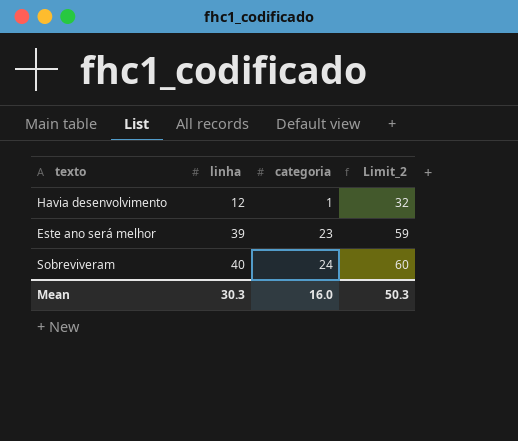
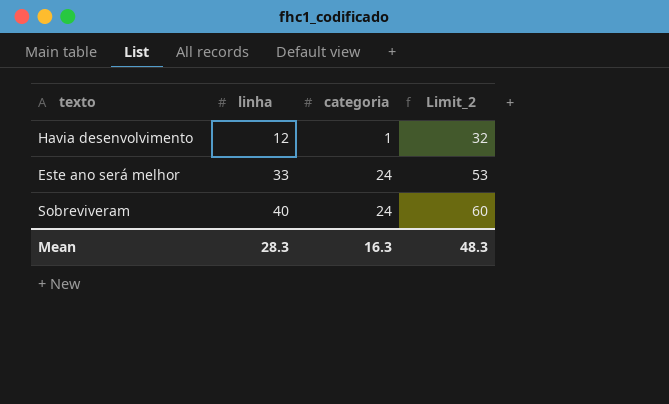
Este ano será melhor | linha: 39 -> 33
Este ano será melhor | categoria: 23 -> 24
Este ano será melhor | Limit_2: 59 -> 53
Mean | linha: 30.3 -> 28.3
Mean | categoria: 16.0 -> 16.3
Mean | Limit_2: 50.3 -> 48.3

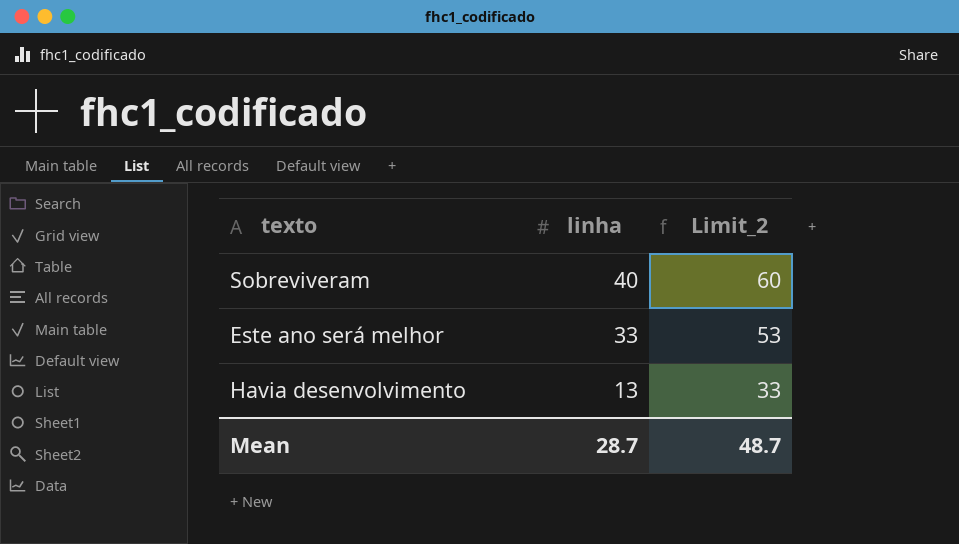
row order: linha ascending -> linha descending
column categoria | position: 3 -> none
Havia desenvolvimento | linha: 12 -> 13
Havia desenvolvimento | Limit_2: 32 -> 33
Mean | linha: 28.3 -> 28.7
Mean | Limit_2: 48.3 -> 48.7

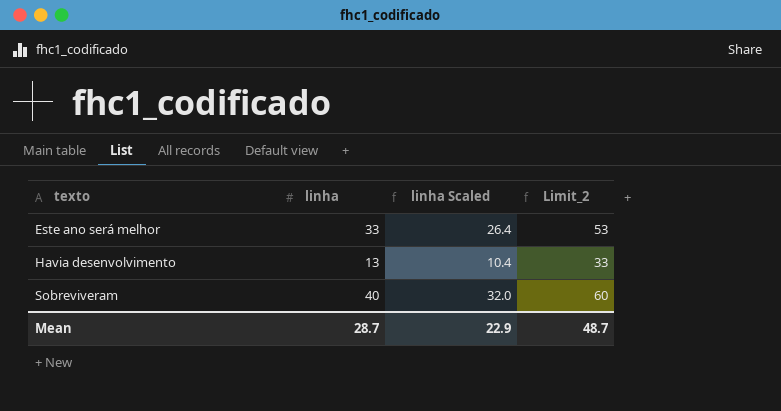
row order: linha descending -> texto ascending
column linha Scaled | formula: none -> [linha] * 0.8

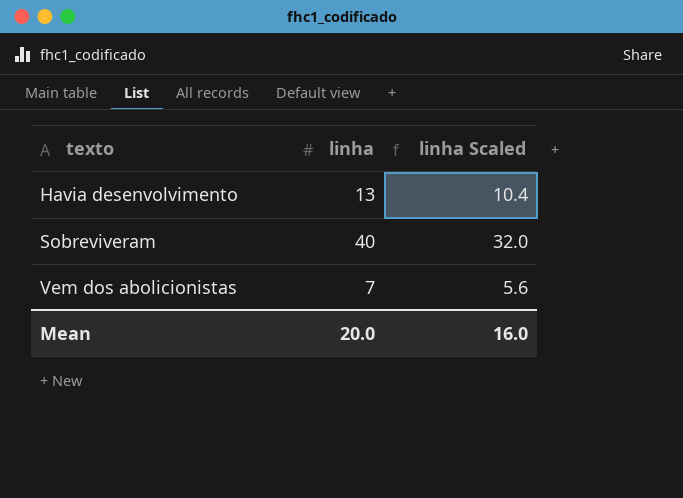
column Limit_2 | formula: [linha] + 20 -> none
row Este ano será melhor: 33 | 26.4 | 53 -> none
row Vem dos abolicionistas: none -> 7 | 5.6
Mean | linha: 28.7 -> 20.0
Mean | linha Scaled: 22.9 -> 16.0

